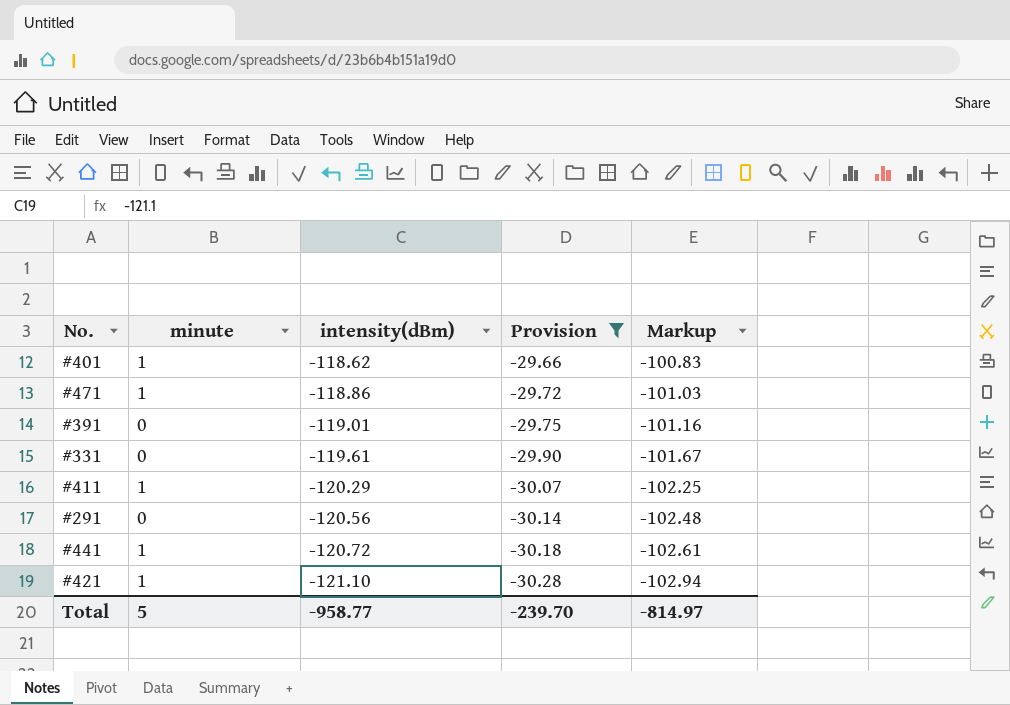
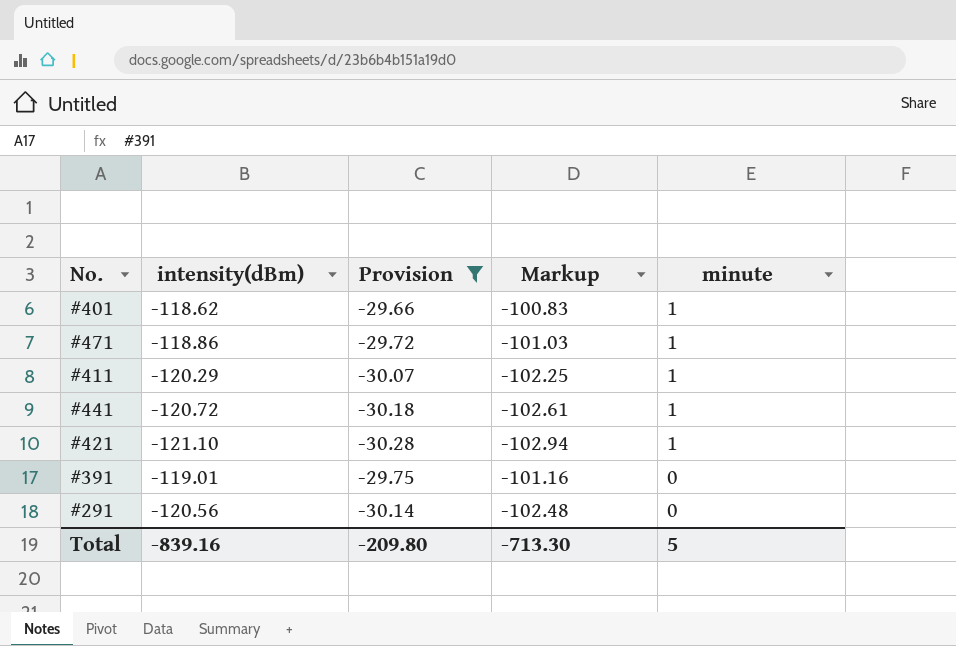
row order: intensity(dBm) descending -> minute descending
column minute | position: 2 -> 5
row #331: 0 | -119.61 | -29.90 | -101.67 -> none
Total | intensity(dBm): -958.77 -> -839.16
Total | Provision: -239.70 -> -209.80
Total | Markup: -814.97 -> -713.30

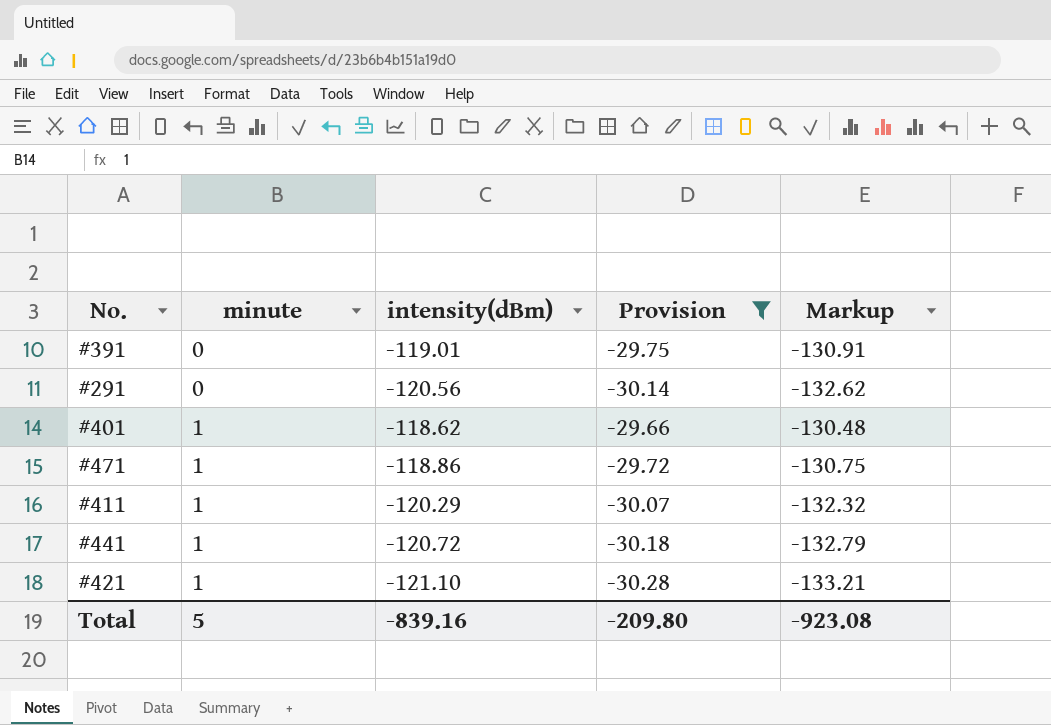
row order: minute descending -> minute ascending
column minute | position: 5 -> 2
column Markup | formula: [intensity(dBm)] * 0.85 -> [intensity(dBm)] * 1.1
Total | Markup: -713.30 -> -923.08

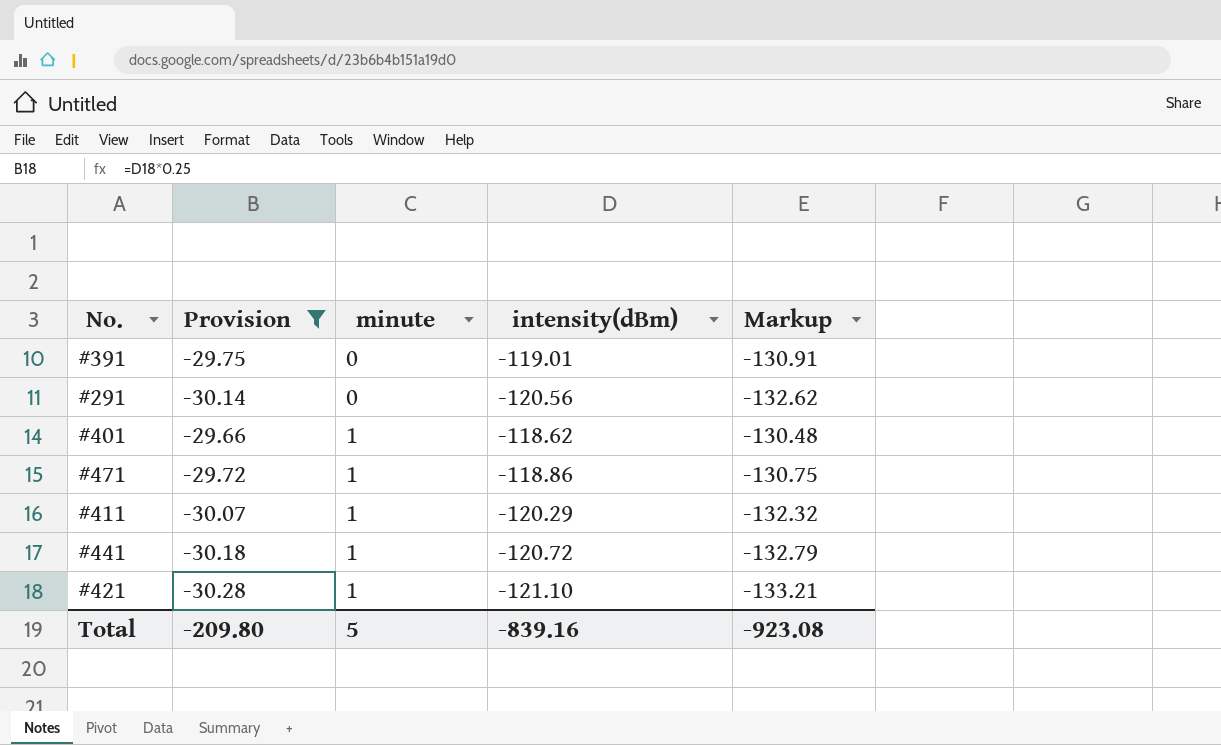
column Provision | position: 4 -> 2

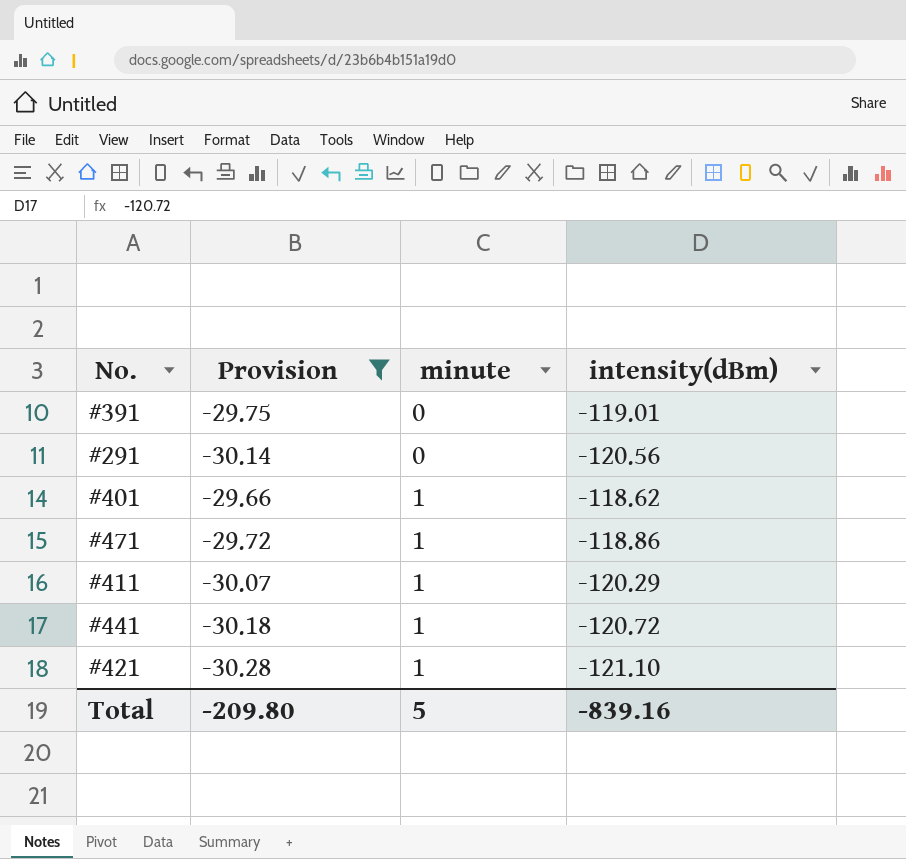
column Markup | formula: [intensity(dBm)] * 1.1 -> none

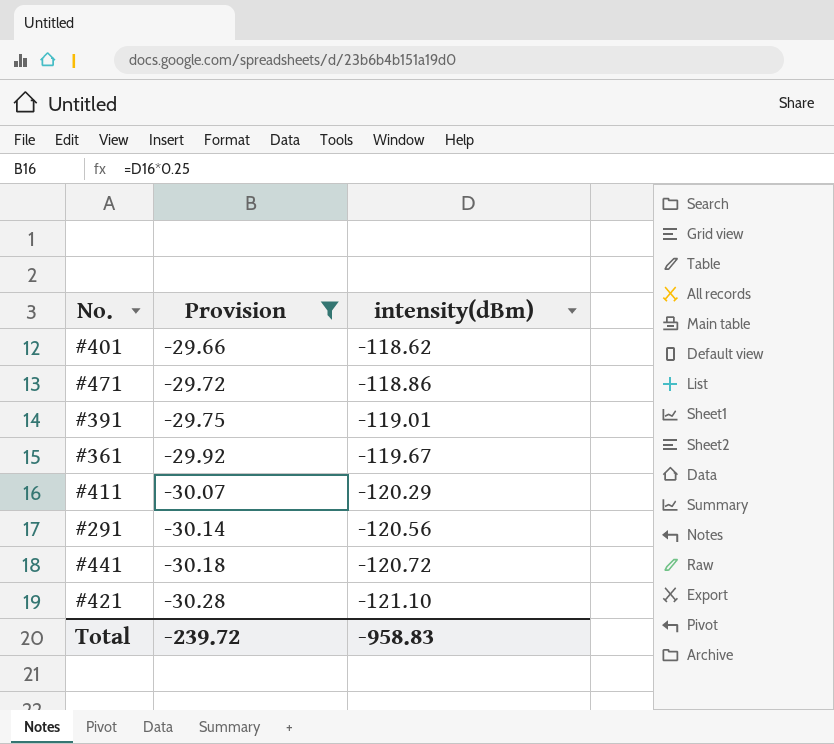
row order: minute ascending -> Provision descending
column minute | position: 3 -> none
row #361: none -> -29.92 | -119.67
Total | Provision: -209.80 -> -239.72
Total | intensity(dBm): -839.16 -> -958.83

